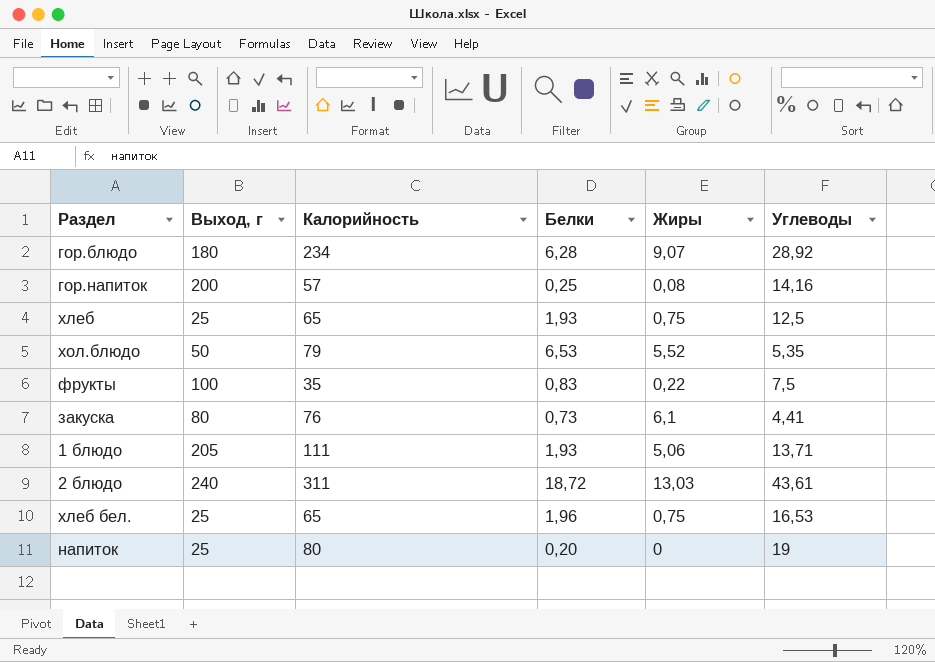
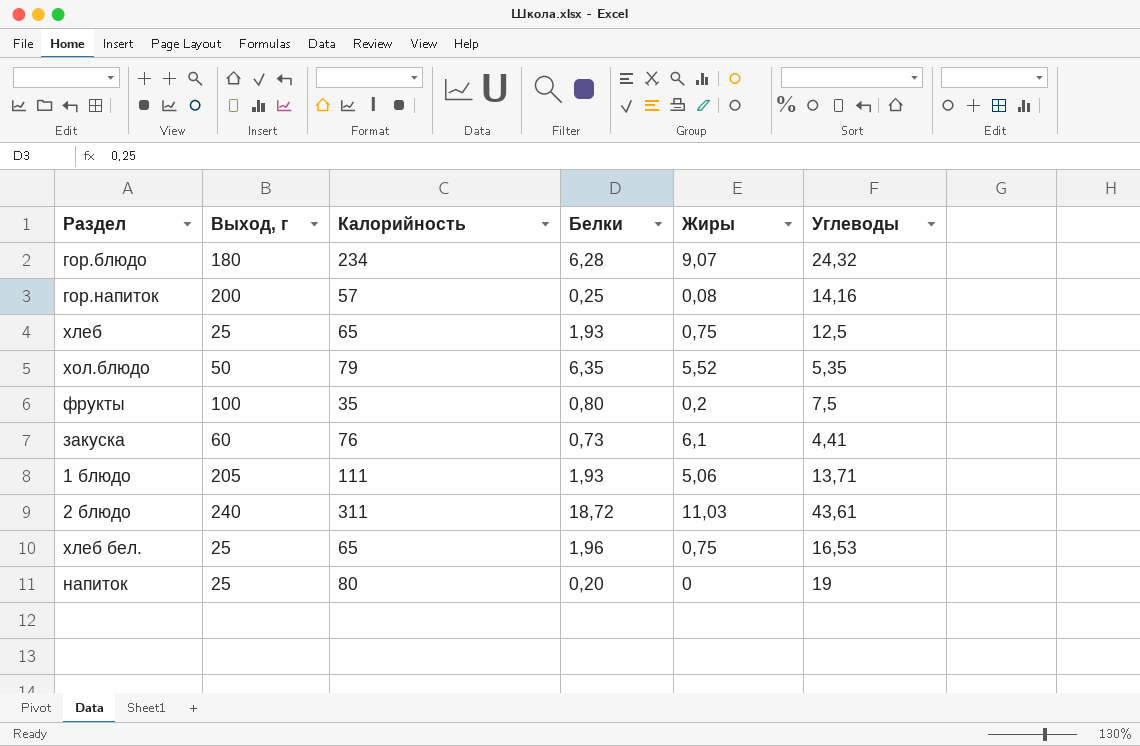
гор.блюдо | Углеводы: 28,92 -> 24,32
хол.блюдо | Белки: 6,53 -> 6,35
фрукты | Белки: 0,83 -> 0,80
фрукты | Жиры: 0,22 -> 0,2
закуска | Выход, г: 80 -> 60
2 блюдо | Жиры: 13,03 -> 11,03

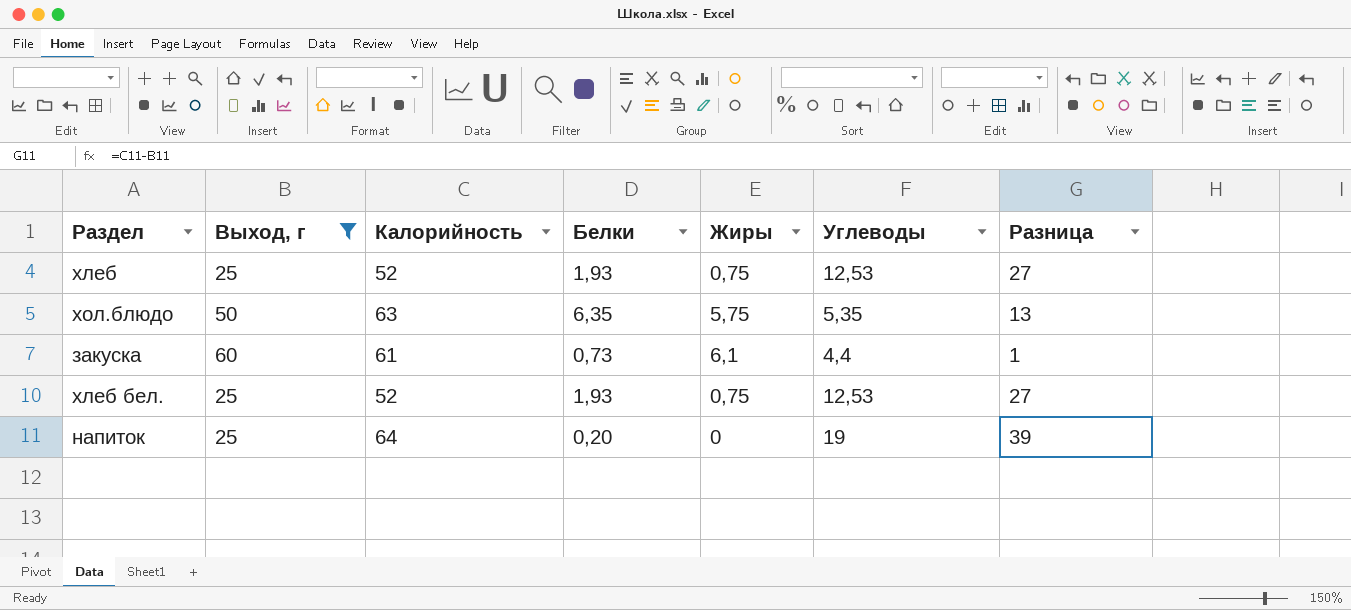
filter: none -> Выход, г <= 60
column Разница | formula: none -> [Калорийность] - [Выход, г]
хлеб | Калорийность: 65 -> 52
хлеб | Углеводы: 12,5 -> 12,53
хол.блюдо | Калорийность: 79 -> 63
хол.блюдо | Жиры: 5,52 -> 5,75
закуска | Калорийность: 76 -> 61
закуска | Углеводы: 4,41 -> 4,4
хлеб бел. | Калорийность: 65 -> 52
хлеб бел. | Белки: 1,96 -> 1,93
хлеб бел. | Углеводы: 16,53 -> 12,53
напиток | Калорийность: 80 -> 64

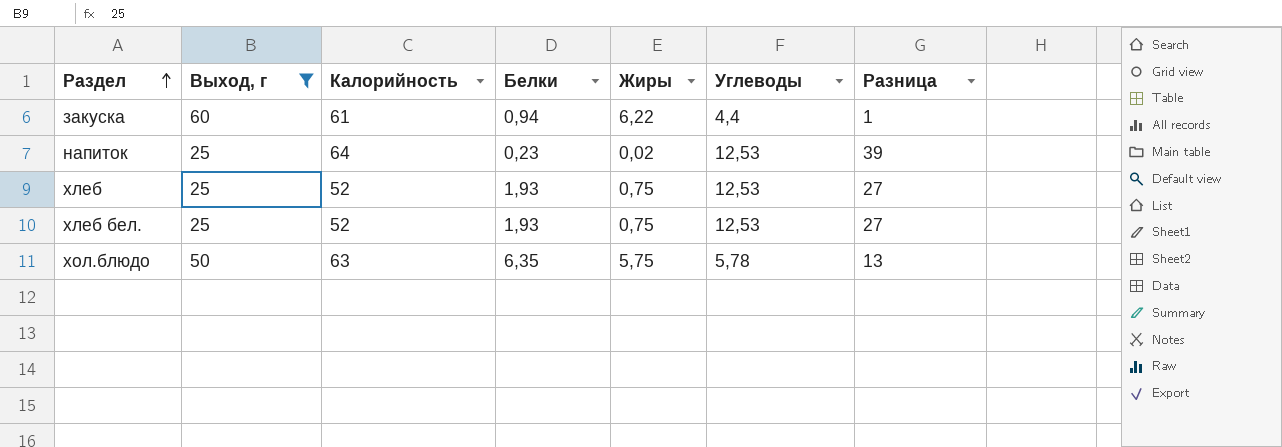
row order: none -> Раздел ascending
закуска | Белки: 0,73 -> 0,94
закуска | Жиры: 6,1 -> 6,22
напиток | Белки: 0,20 -> 0,23
напиток | Жиры: 0 -> 0,02
напиток | Углеводы: 19 -> 12,53
хол.блюдо | Углеводы: 5,35 -> 5,78

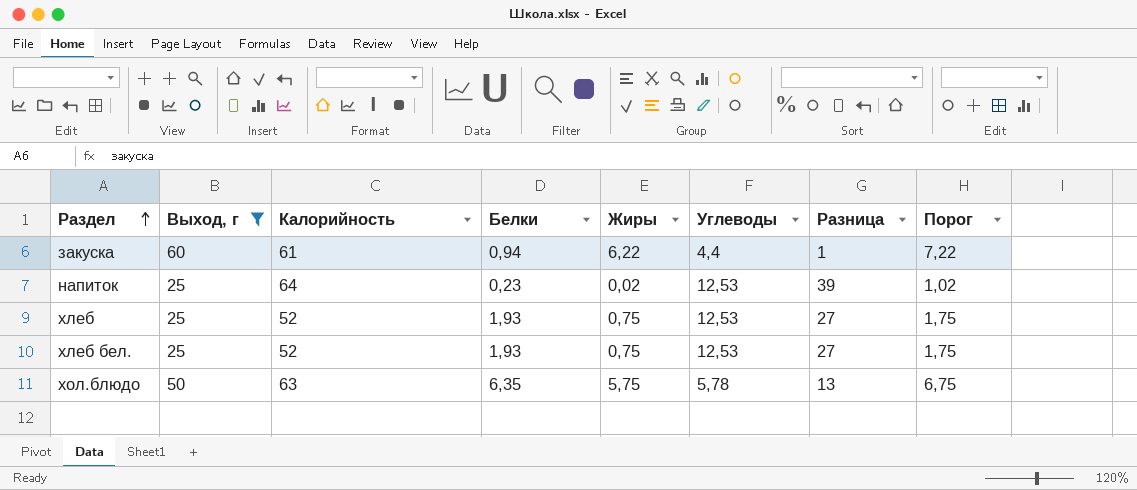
column Порог | formula: none -> [Жиры] + 1

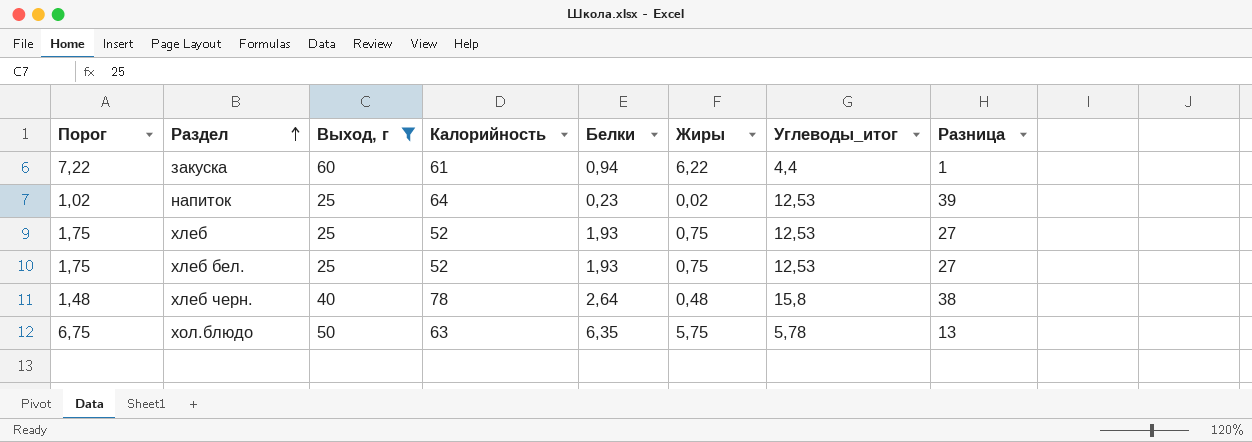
column Порог | position: 8 -> 1
column name: Углеводы -> Углеводы_итог
row хлеб черн.: none -> 1,48 | 40 | 78 | 2,64 | 0,48 | 15,8 | 38

